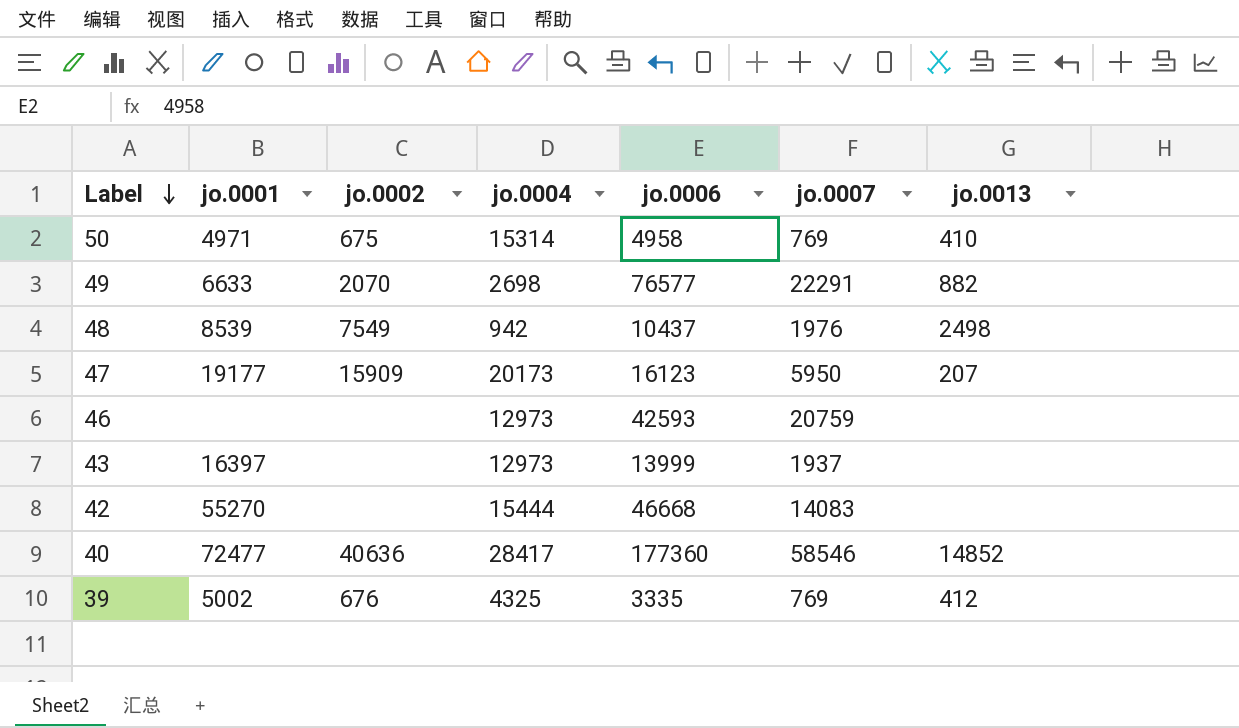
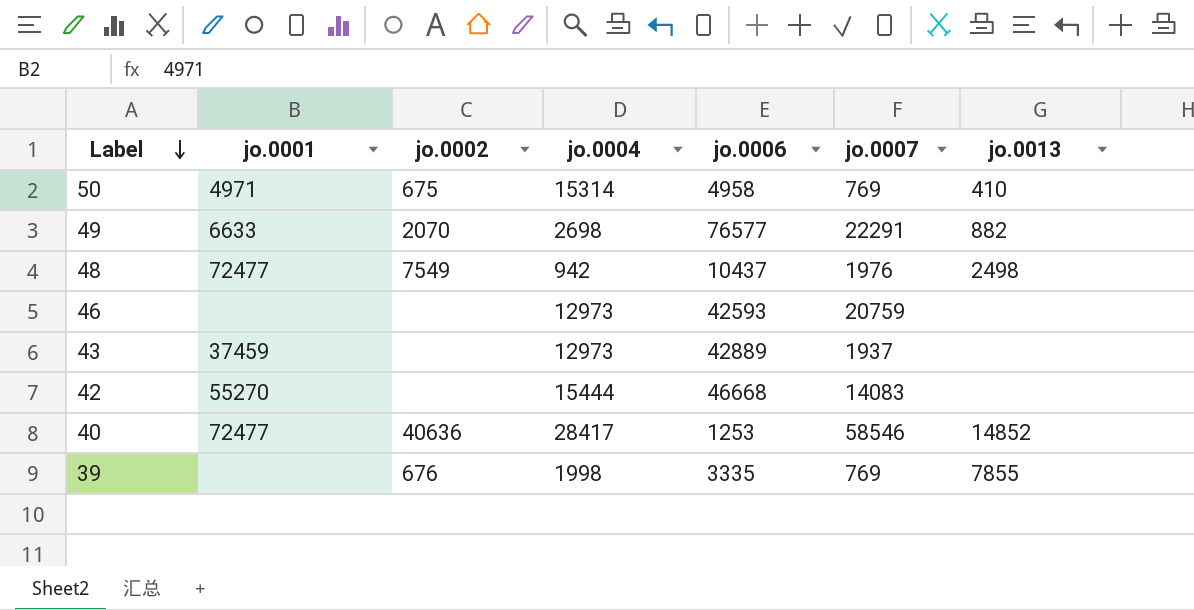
row 47: 19177 | 15909 | 20173 | 16123 | 5950 | 207 -> none
48 | jo.0001: 8539 -> 72477
43 | jo.0001: 16397 -> 37459
43 | jo.0006: 13999 -> 42889
40 | jo.0006: 177360 -> 1253
39 | jo.0001: 5002 -> none
39 | jo.0004: 4325 -> 1998
39 | jo.0013: 412 -> 7855

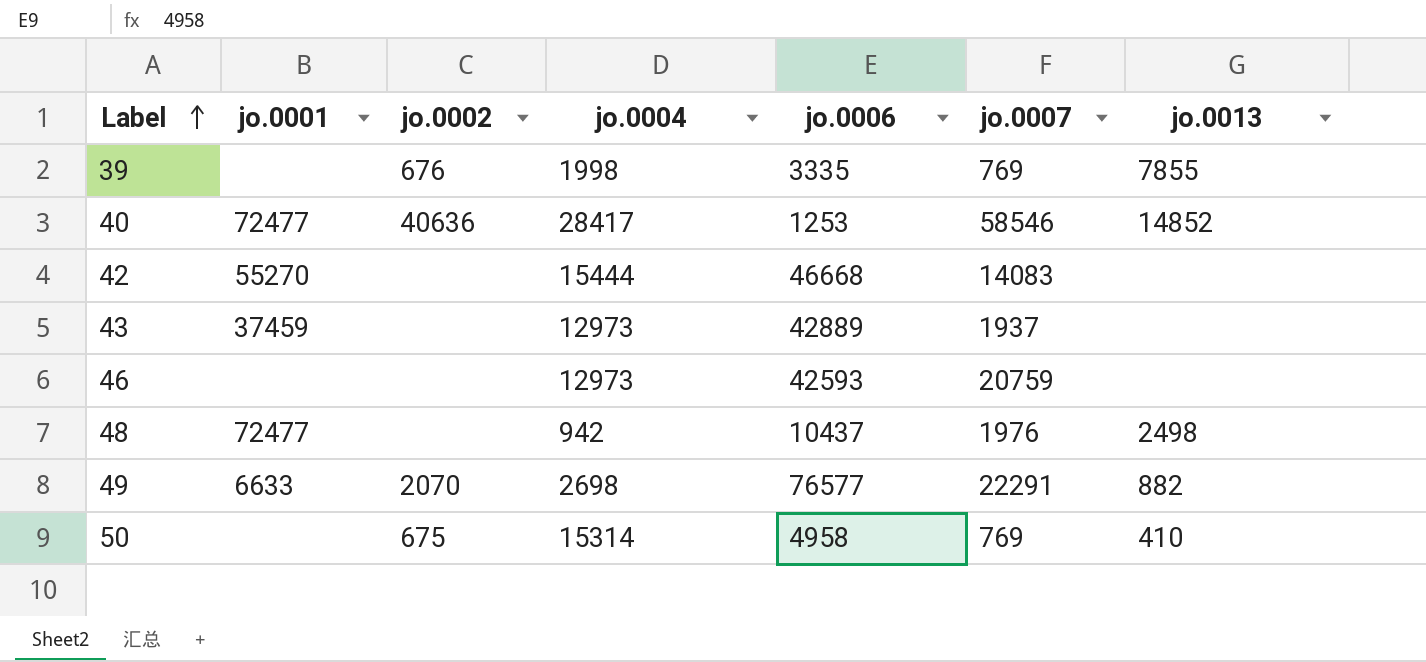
row order: Label descending -> Label ascending
48 | jo.0002: 7549 -> none
50 | jo.0001: 4971 -> none

